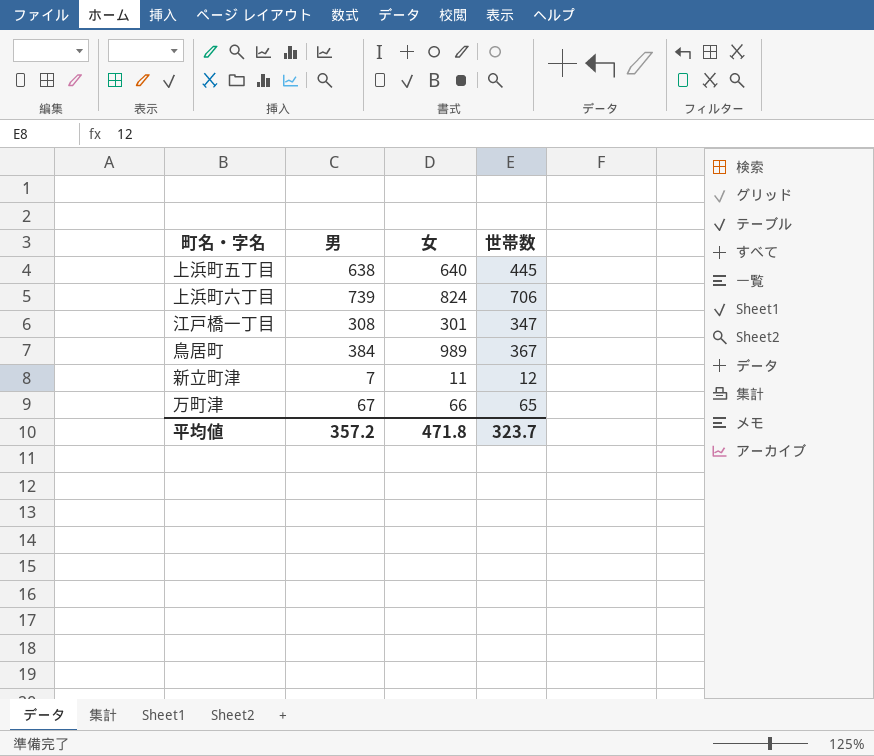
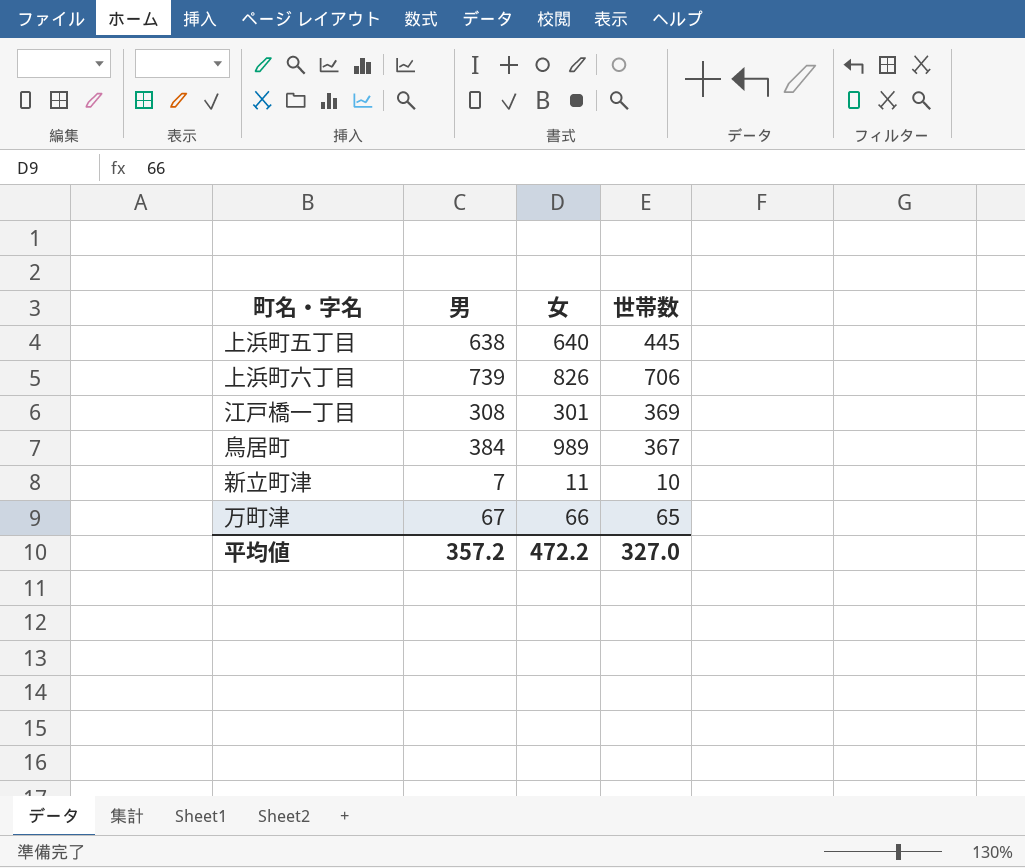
上浜町六丁目 | 女: 824 -> 826
江戸橋一丁目 | 世帯数: 347 -> 369
新立町津 | 世帯数: 12 -> 10
平均値 | 女: 471.8 -> 472.2
平均値 | 世帯数: 323.7 -> 327.0

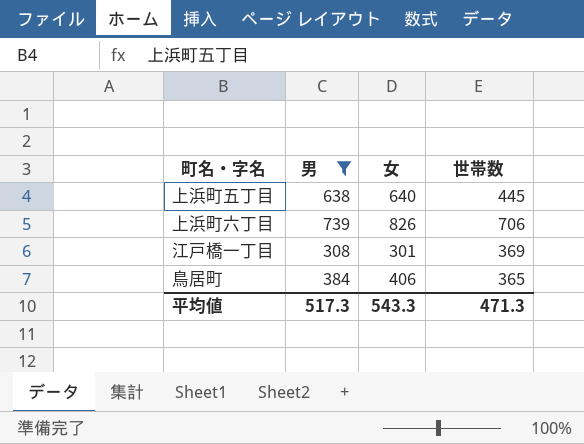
filter: none -> 男 >= 308
鳥居町 | 女: 989 -> 406
鳥居町 | 世帯数: 367 -> 365
平均値 | 男: 357.2 -> 517.3
平均値 | 女: 472.2 -> 543.3
平均値 | 世帯数: 327.0 -> 471.3

